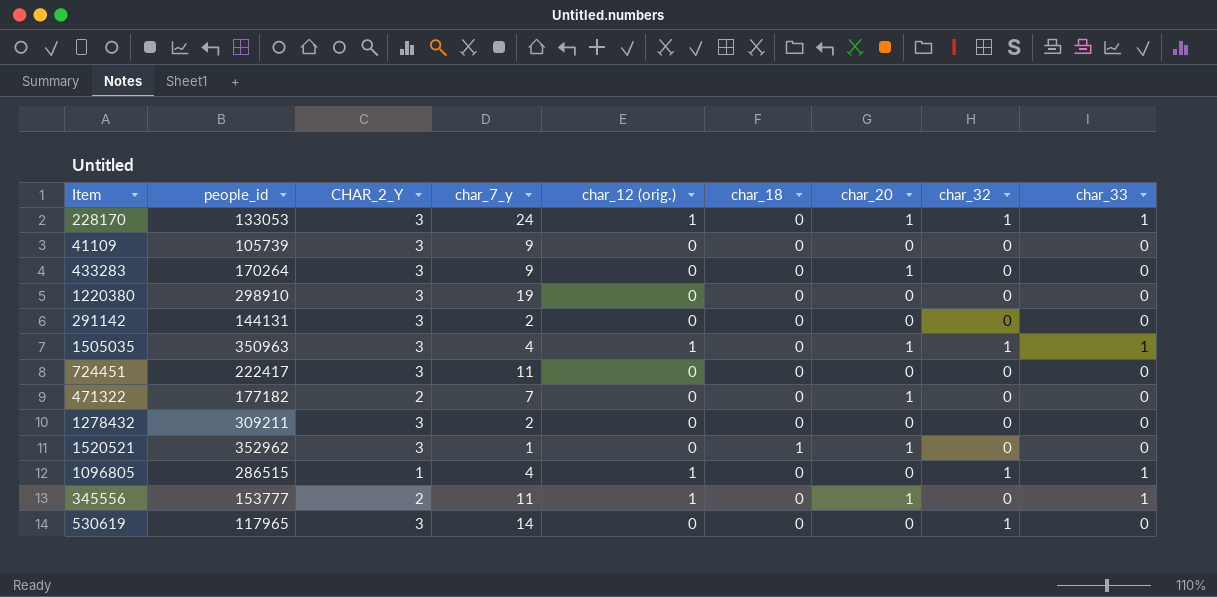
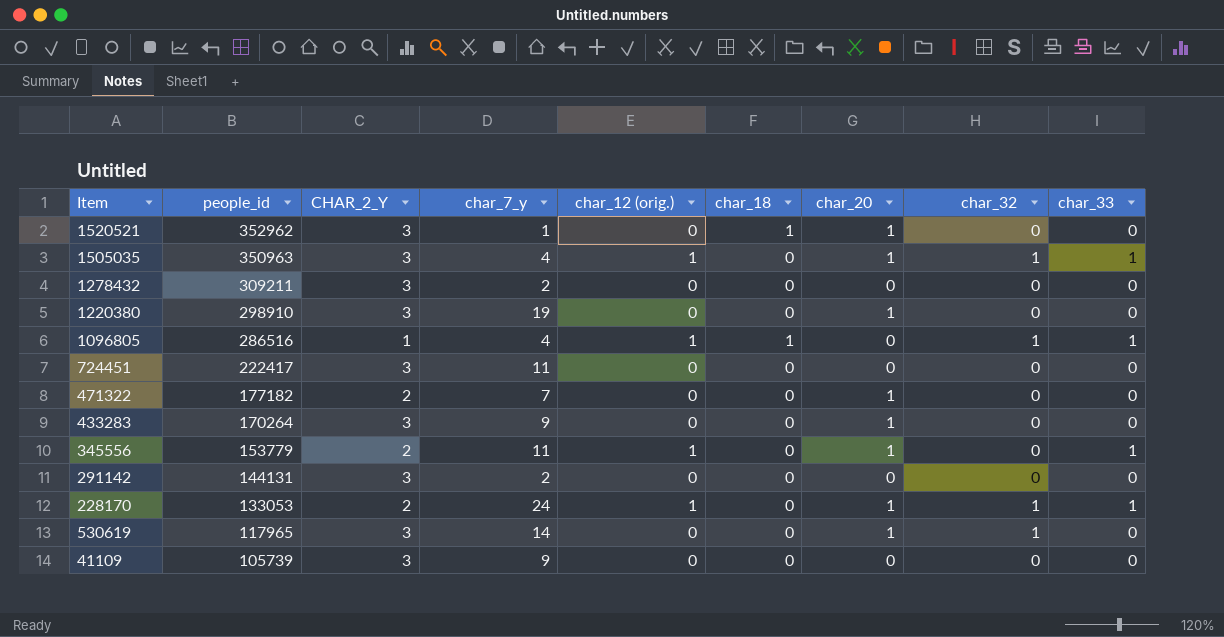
row order: none -> people_id descending
1220380 | char_20: 0 -> 1
1096805 | people_id: 286515 -> 286516
1096805 | char_18: 0 -> 1
345556 | people_id: 153777 -> 153779
228170 | CHAR_2_Y: 3 -> 2
530619 | char_20: 0 -> 1

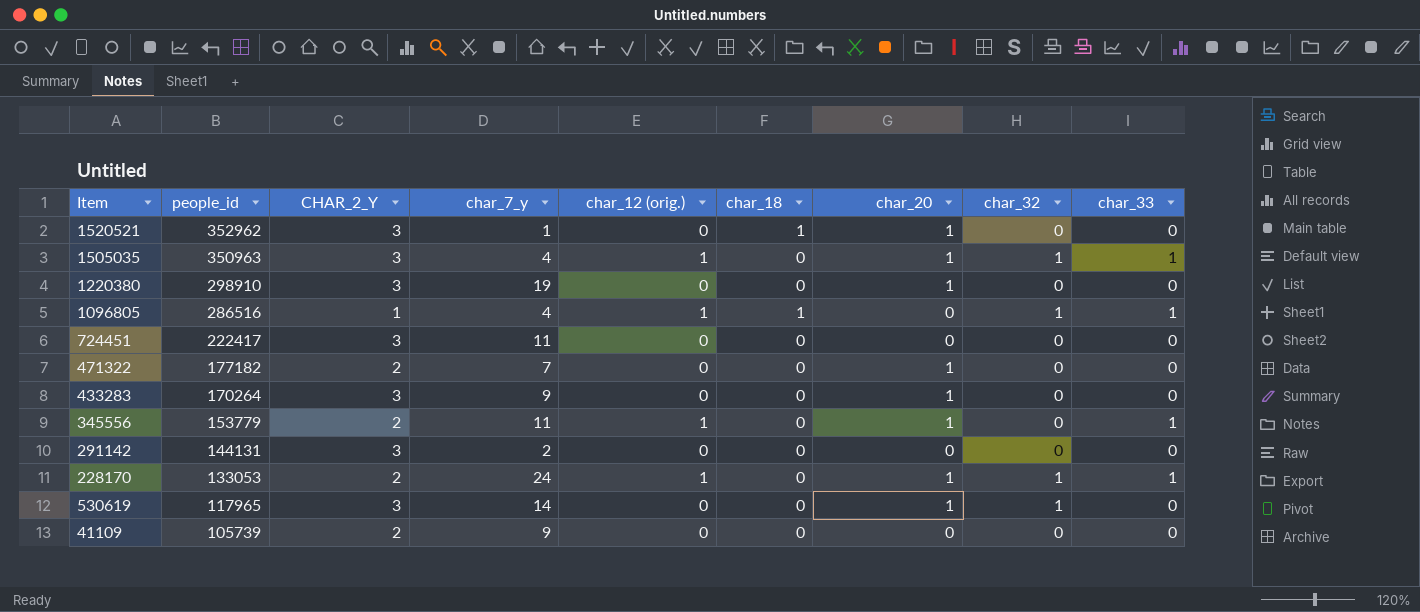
row 1278432: 309211 | 3 | 2 | 0 | 0 | 0 | 0 | 0 -> none
41109 | CHAR_2_Y: 3 -> 2

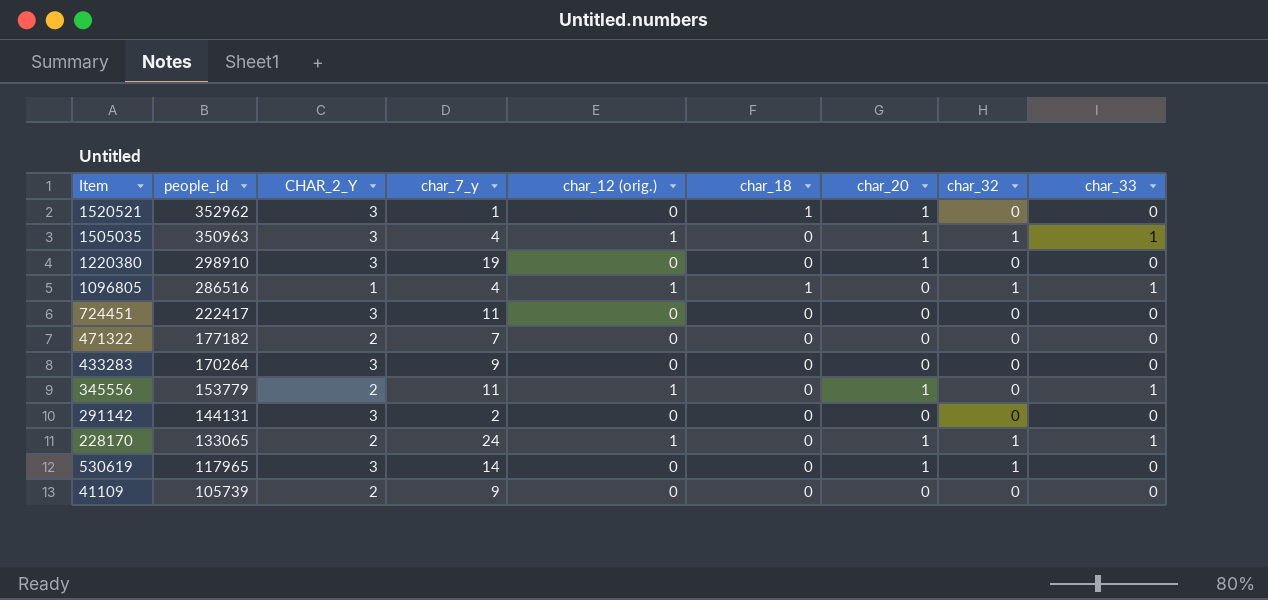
471322 | char_20: 1 -> 0
433283 | char_20: 1 -> 0
228170 | people_id: 133053 -> 133065

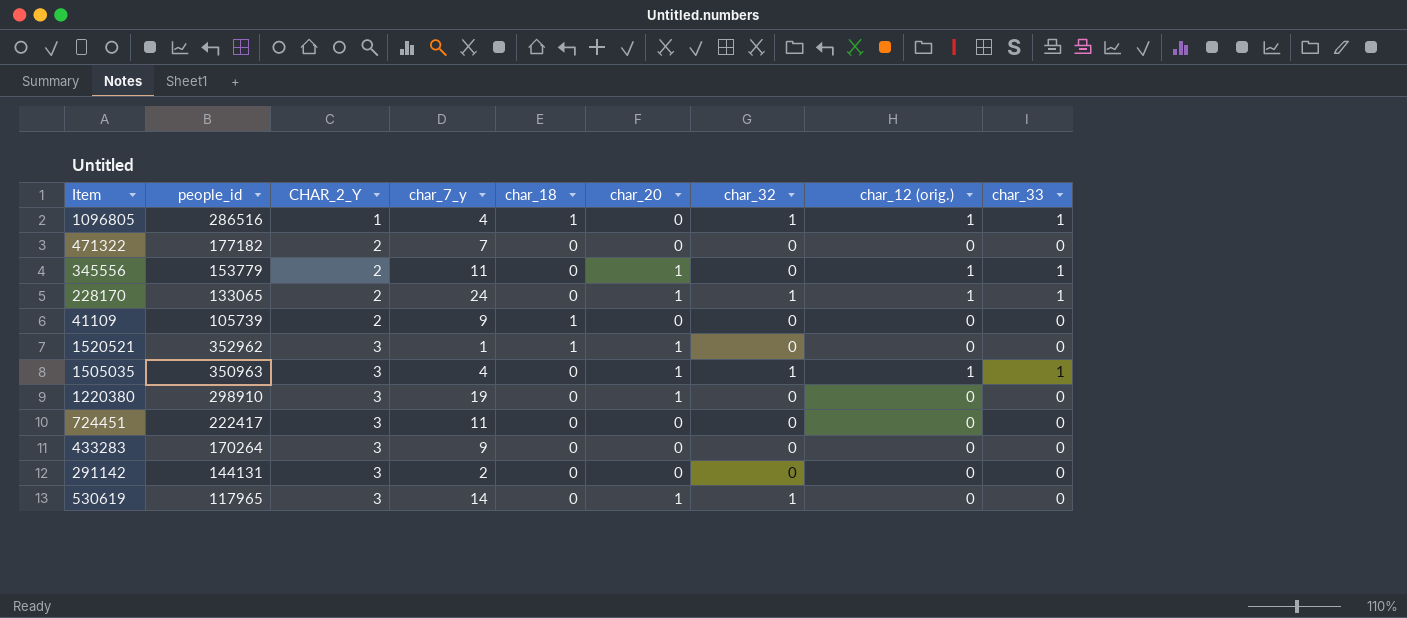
row order: people_id descending -> CHAR_2_Y ascending
column char_12 (orig.) | position: 5 -> 8
41109 | char_18: 0 -> 1

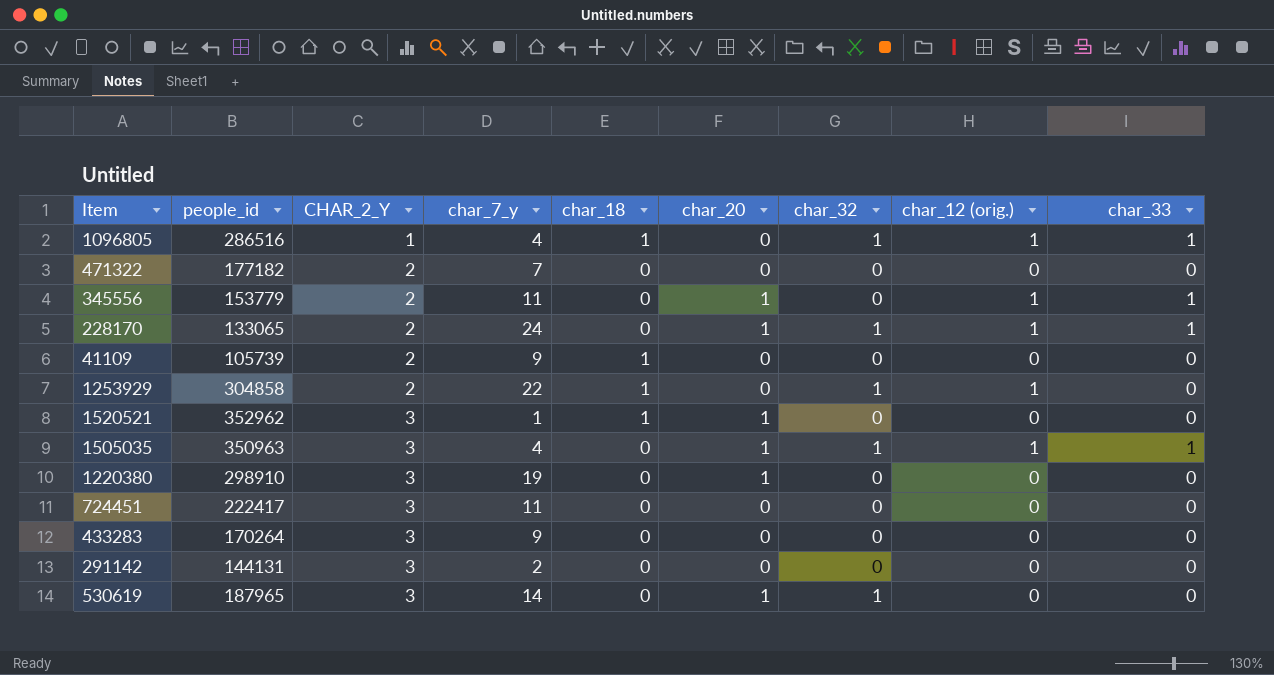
row 1253929: none -> 304858 | 2 | 22 | 1 | 0 | 1 | 1 | 0
530619 | people_id: 117965 -> 187965

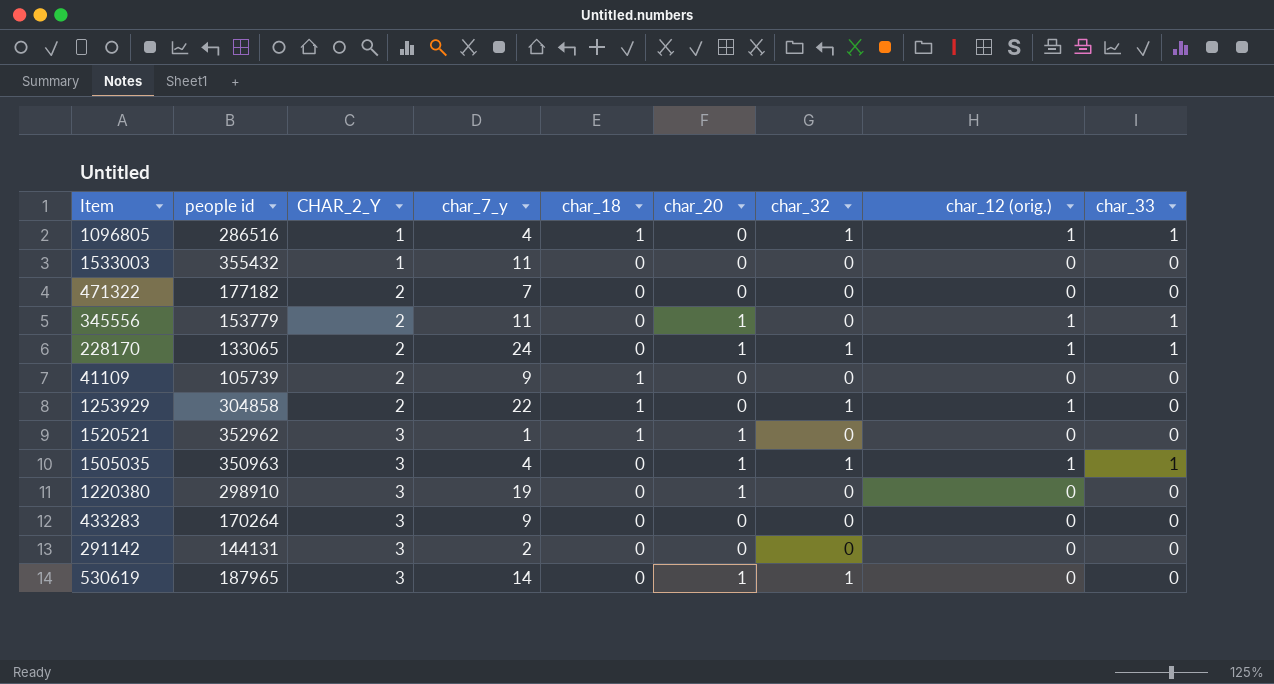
column name: people_id -> people id
row 724451: 222417 | 3 | 11 | 0 | 0 | 0 | 0 | 0 -> none
row 1533003: none -> 355432 | 1 | 11 | 0 | 0 | 0 | 0 | 0

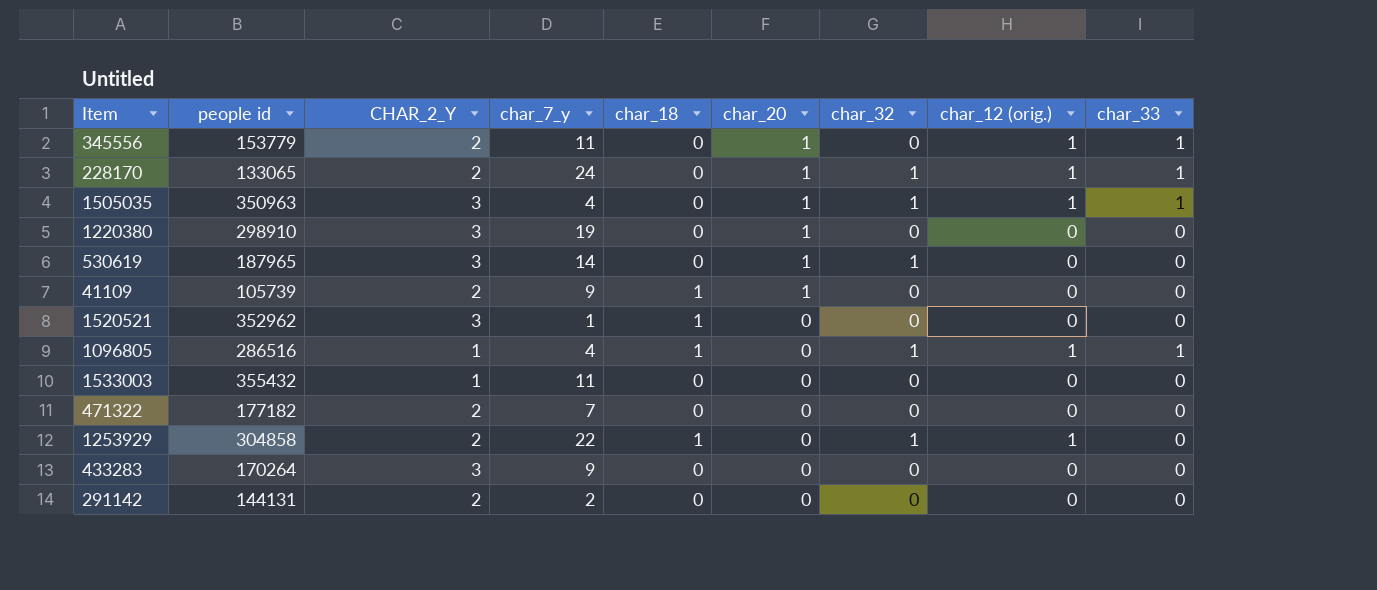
row order: CHAR_2_Y ascending -> char_20 descending
41109 | char_20: 0 -> 1
1520521 | char_20: 1 -> 0
291142 | CHAR_2_Y: 3 -> 2

